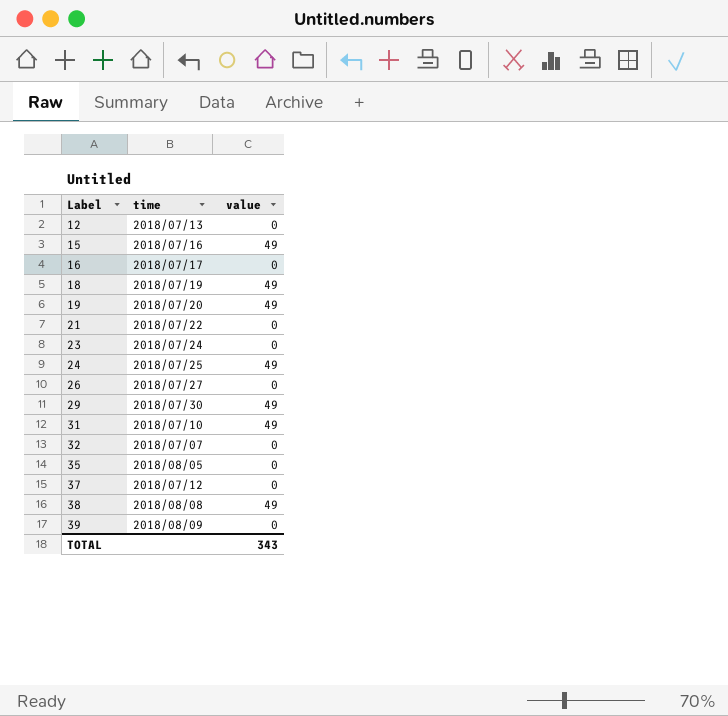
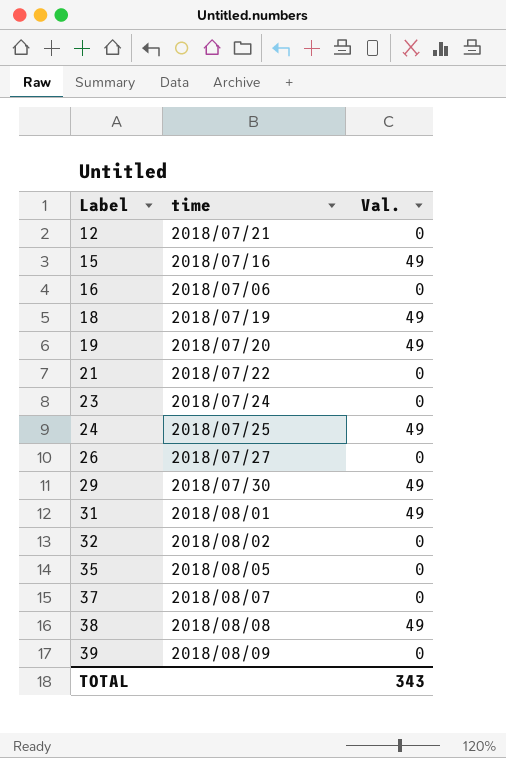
column name: value -> Val.
12 | time: 2018/07/13 -> 2018/07/21
16 | time: 2018/07/17 -> 2018/07/06
31 | time: 2018/07/10 -> 2018/08/01
32 | time: 2018/07/07 -> 2018/08/02
37 | time: 2018/07/12 -> 2018/08/07

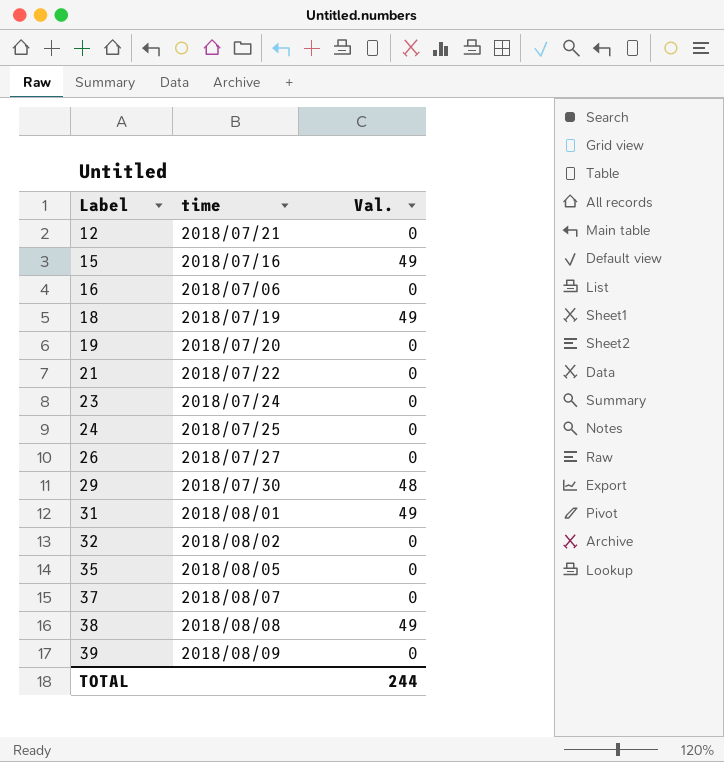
19 | Val.: 49 -> 0
24 | Val.: 49 -> 0
29 | Val.: 49 -> 48
TOTAL | Val.: 343 -> 244

